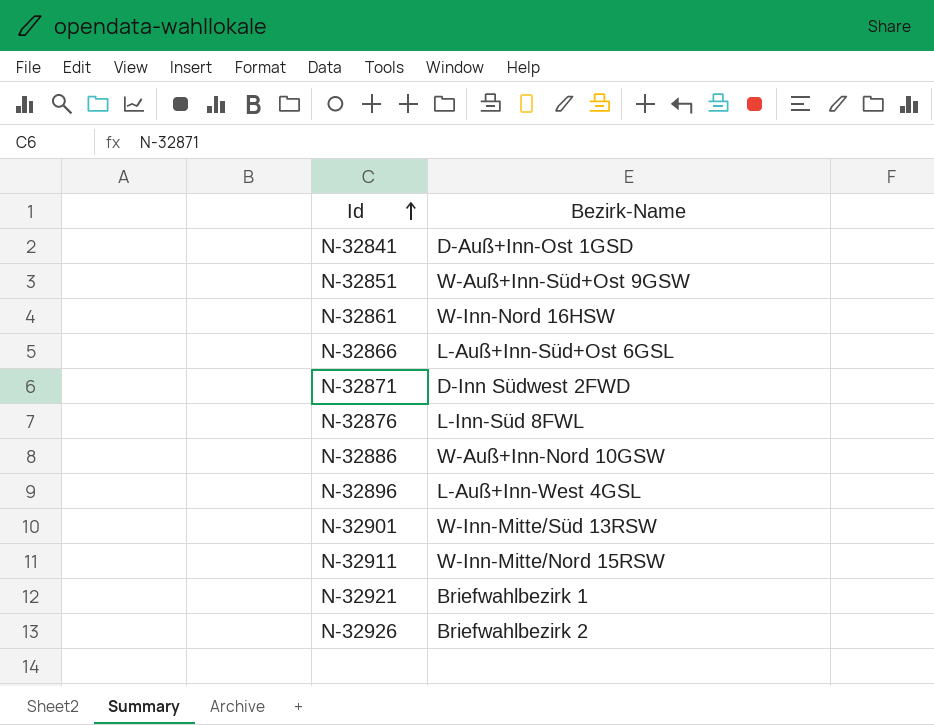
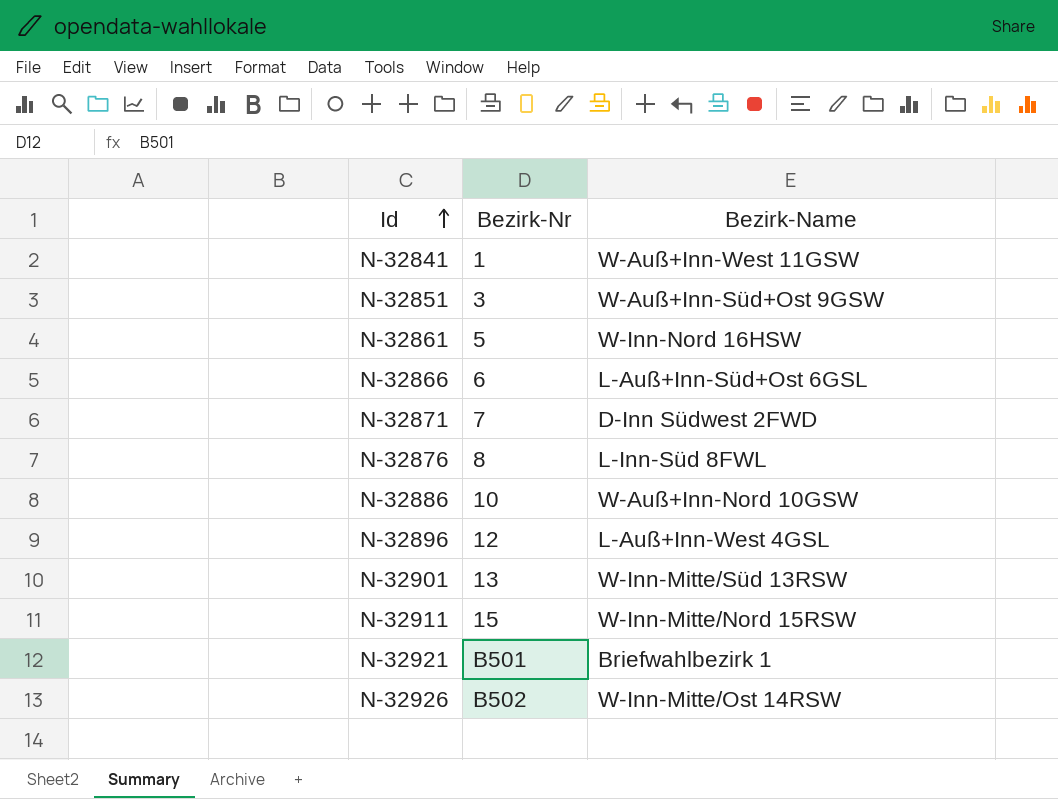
column Bezirk-Nr | position: none -> 2
N-32841 | Bezirk-Name: D-Auß+Inn-Ost 1GSD -> W-Auß+Inn-West 11GSW
N-32926 | Bezirk-Name: Briefwahlbezirk 2 -> W-Inn-Mitte/Ost 14RSW

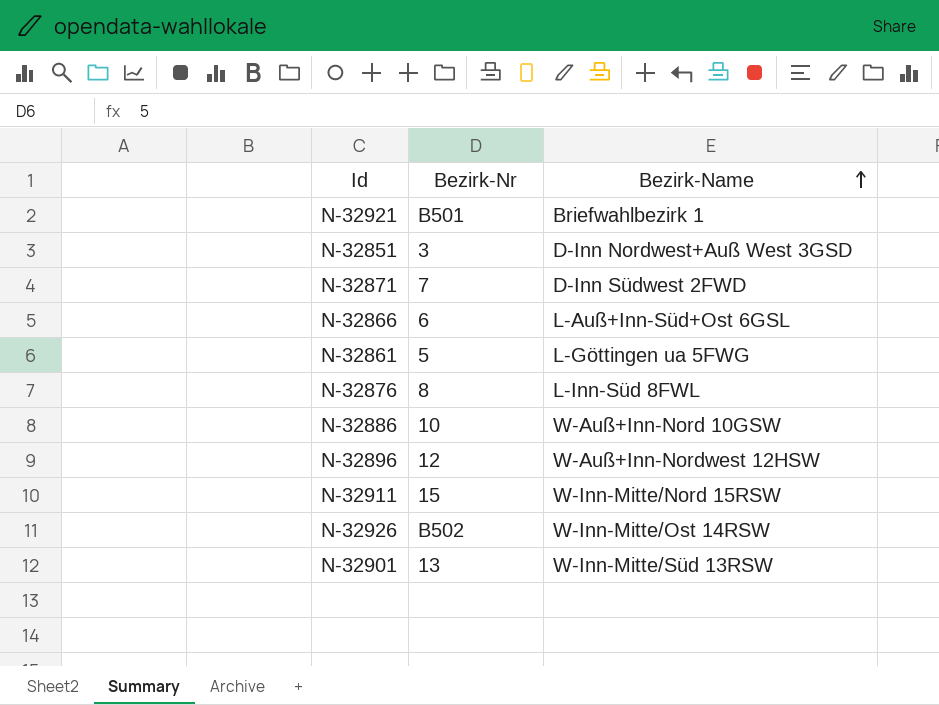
row order: Id ascending -> Bezirk-Name ascending
row N-32841: 1 | W-Auß+Inn-West 11GSW -> none
N-32851 | Bezirk-Name: W-Auß+Inn-Süd+Ost 9GSW -> D-Inn Nordwest+Auß West 3GSD
N-32861 | Bezirk-Name: W-Inn-Nord 16HSW -> L-Göttingen ua 5FWG
N-32896 | Bezirk-Name: L-Auß+Inn-West 4GSL -> W-Auß+Inn-Nordwest 12HSW

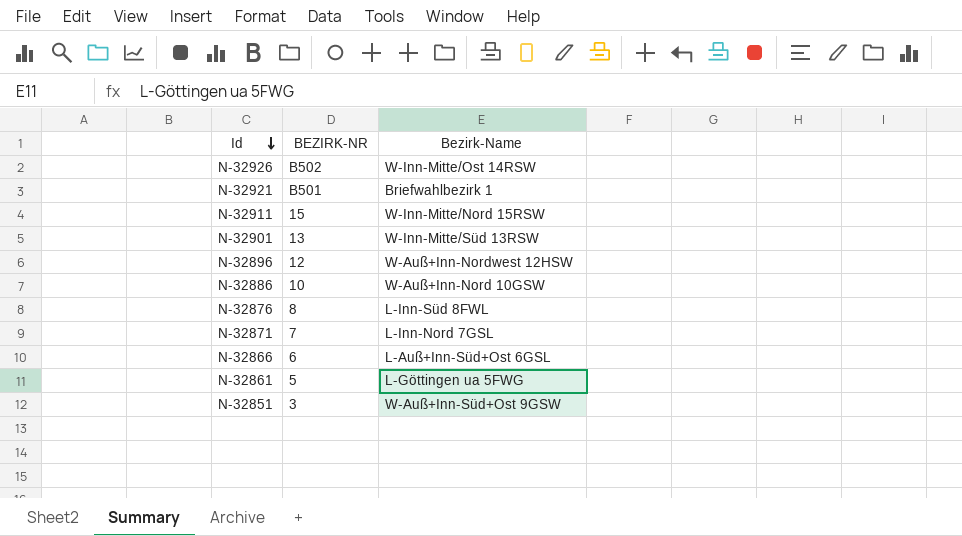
row order: Bezirk-Name ascending -> Id descending
column name: Bezirk-Nr -> BEZIRK-NR
N-32871 | Bezirk-Name: D-Inn Südwest 2FWD -> L-Inn-Nord 7GSL
N-32851 | Bezirk-Name: D-Inn Nordwest+Auß West 3GSD -> W-Auß+Inn-Süd+Ost 9GSW

